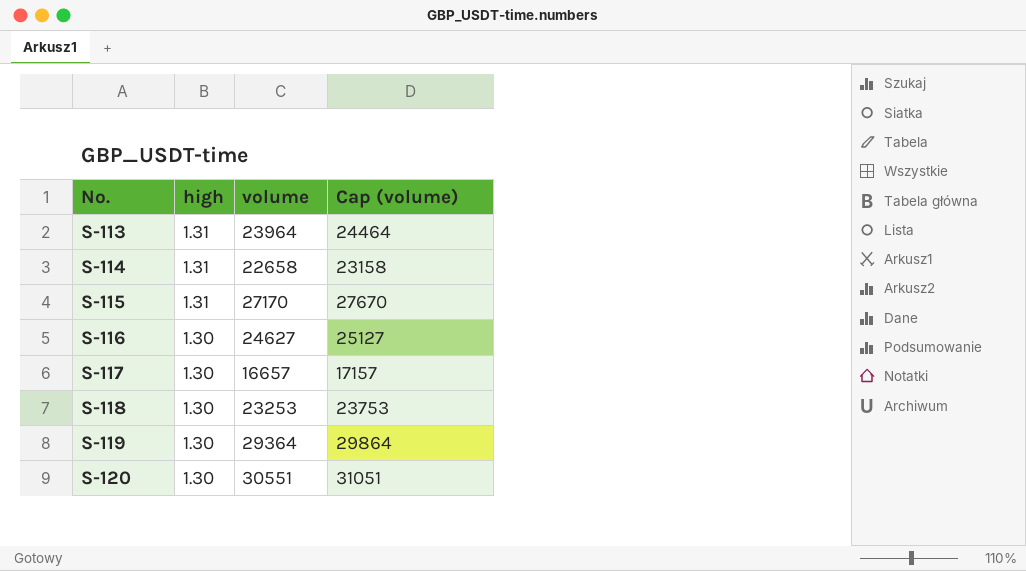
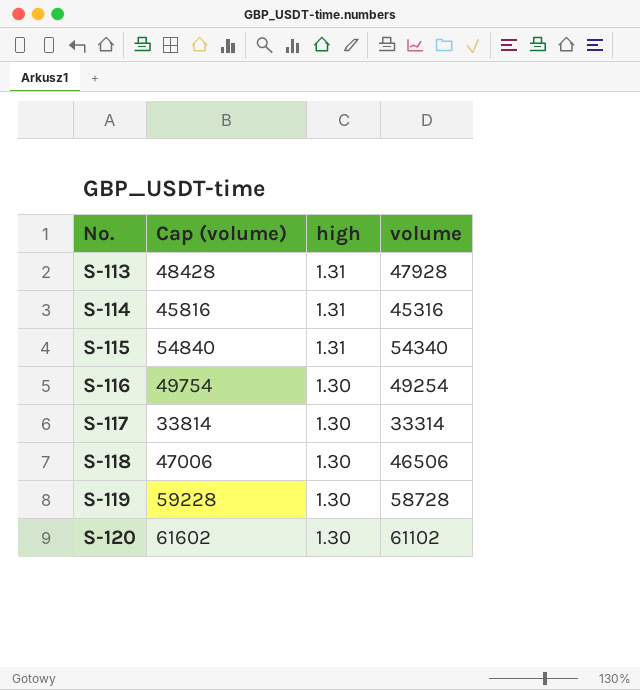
column Cap (volume) | position: 4 -> 2
S-113 | Cap (volume): 24464 -> 48428
S-113 | volume: 23964 -> 47928
S-114 | Cap (volume): 23158 -> 45816
S-114 | volume: 22658 -> 45316
S-115 | Cap (volume): 27670 -> 54840
S-115 | volume: 27170 -> 54340
S-116 | Cap (volume): 25127 -> 49754
S-116 | volume: 24627 -> 49254
S-117 | Cap (volume): 17157 -> 33814
S-117 | volume: 16657 -> 33314
S-118 | Cap (volume): 23753 -> 47006
S-118 | volume: 23253 -> 46506
S-119 | Cap (volume): 29864 -> 59228
S-119 | volume: 29364 -> 58728
S-120 | Cap (volume): 31051 -> 61602
S-120 | volume: 30551 -> 61102

